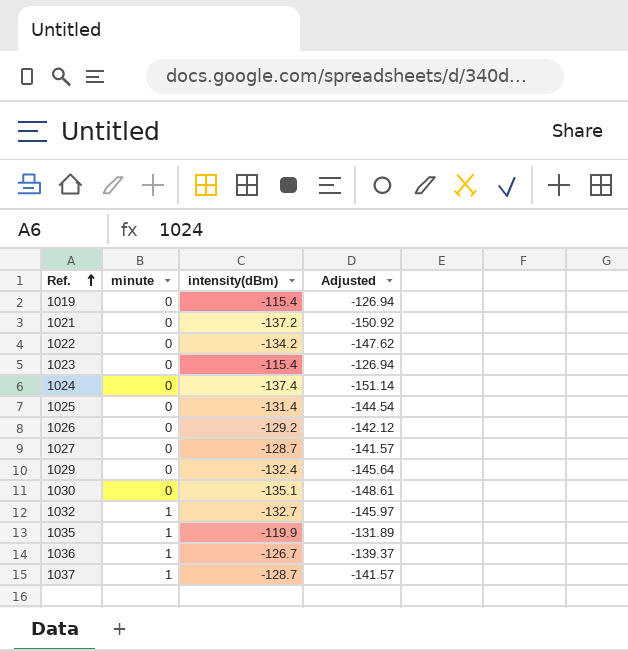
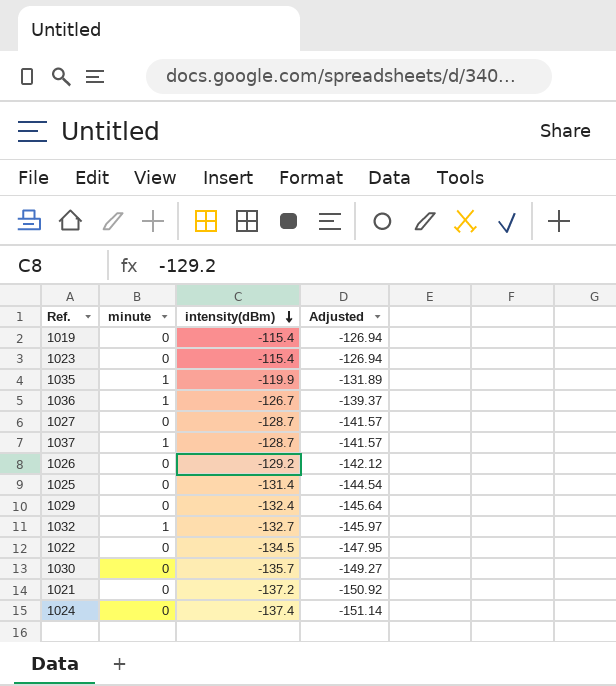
row order: Ref. ascending -> intensity(dBm) descending
1022 | intensity(dBm): -134.2 -> -134.5
1022 | Adjusted: -147.62 -> -147.95
1030 | intensity(dBm): -135.1 -> -135.7
1030 | Adjusted: -148.61 -> -149.27

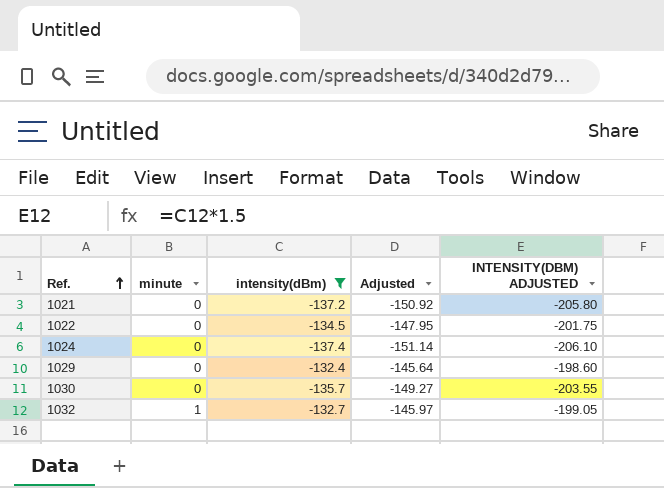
filter: none -> intensity(dBm) <= -132.4
row order: intensity(dBm) descending -> Ref. ascending
column INTENSITY(DBM) ADJUSTED | formula: none -> [intensity(dBm)] * 1.5

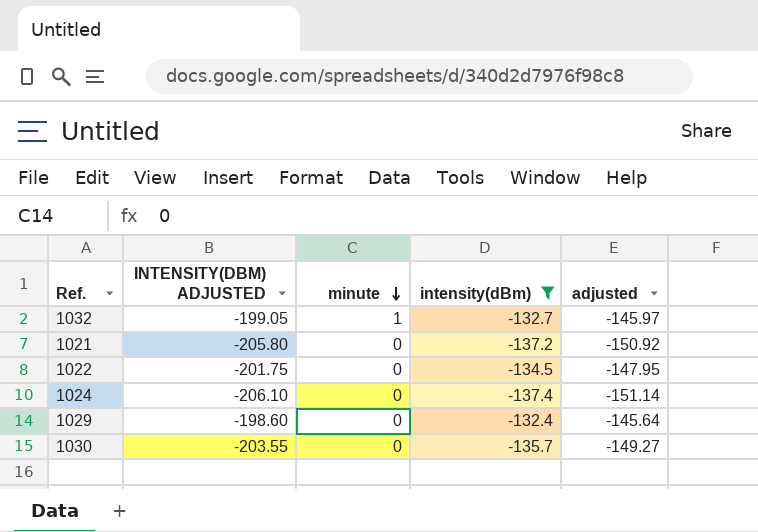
row order: Ref. ascending -> minute descending
column INTENSITY(DBM) ADJUSTED | position: 5 -> 2
column name: Adjusted -> adjusted

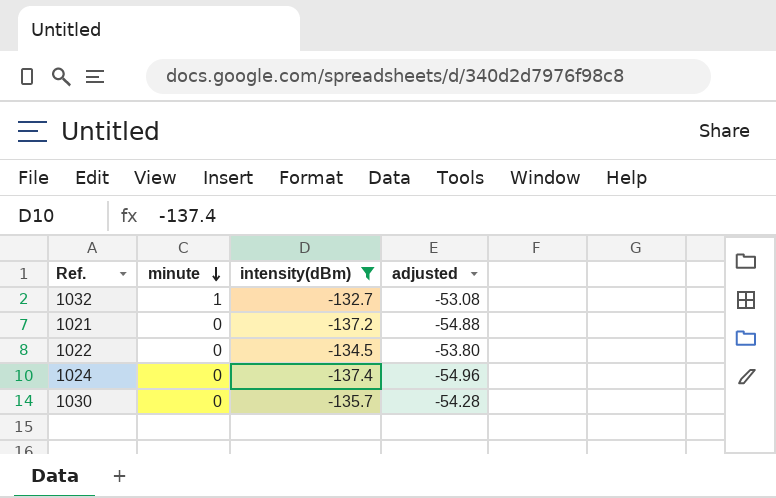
column INTENSITY(DBM) ADJUSTED | formula: [intensity(dBm)] * 1.5 -> none
column adjusted | formula: [intensity(dBm)] * 1.1 -> [intensity(dBm)] * 0.4
row 1029: -198.60 | 0 | -132.4 | -145.64 -> none

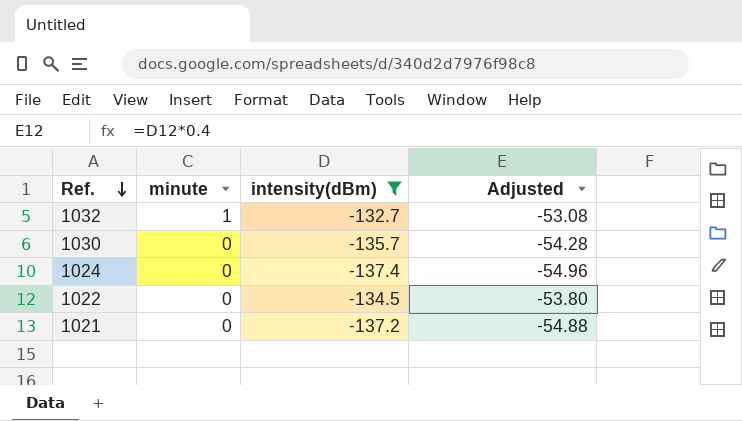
row order: minute descending -> Ref. descending
column name: adjusted -> Adjusted

